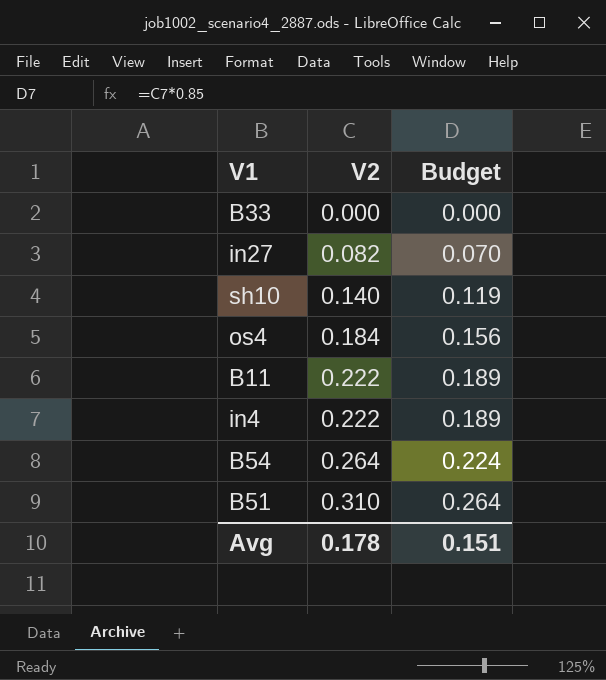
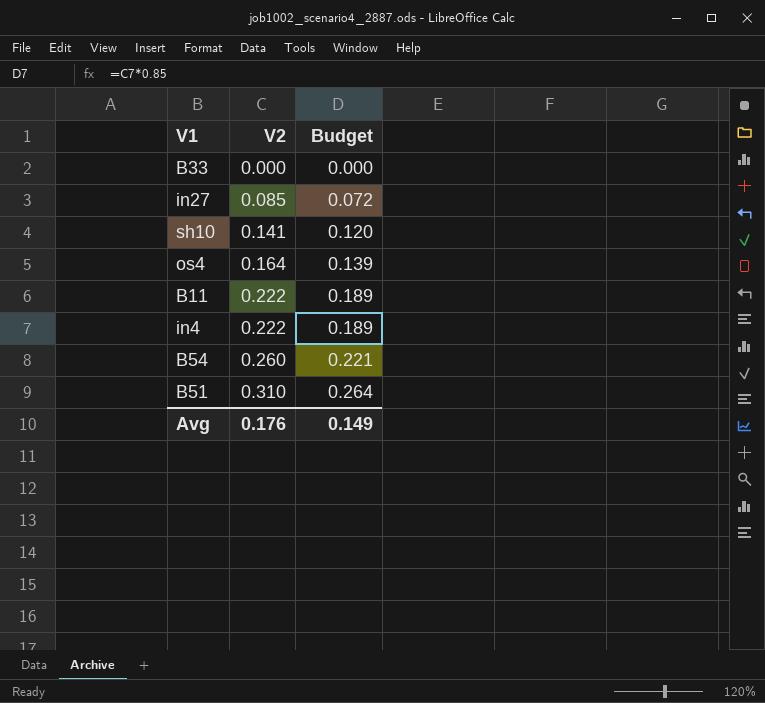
in27 | V2: 0.082 -> 0.085
in27 | Budget: 0.070 -> 0.072
sh10 | V2: 0.140 -> 0.141
sh10 | Budget: 0.119 -> 0.120
os4 | V2: 0.184 -> 0.164
os4 | Budget: 0.156 -> 0.139
B54 | V2: 0.264 -> 0.260
B54 | Budget: 0.224 -> 0.221
Avg | V2: 0.178 -> 0.176
Avg | Budget: 0.151 -> 0.149

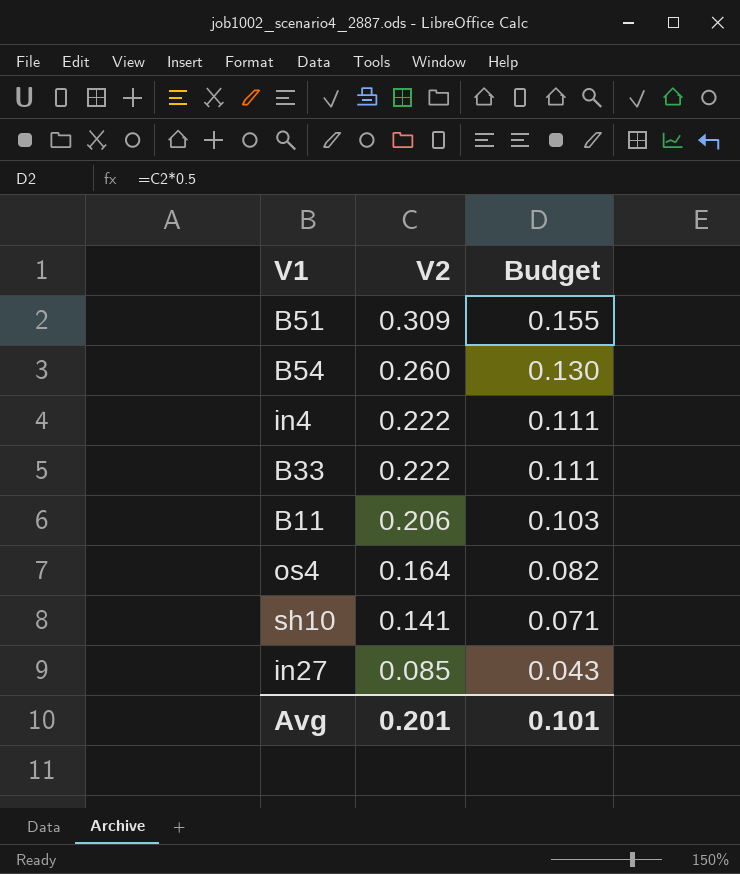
row order: V2 ascending -> V2 descending
column Budget | formula: [V2] * 0.85 -> [V2] * 0.5
B51 | V2: 0.310 -> 0.309
B33 | V2: 0.000 -> 0.222
B11 | V2: 0.222 -> 0.206
Avg | V2: 0.176 -> 0.201
Avg | Budget: 0.149 -> 0.101

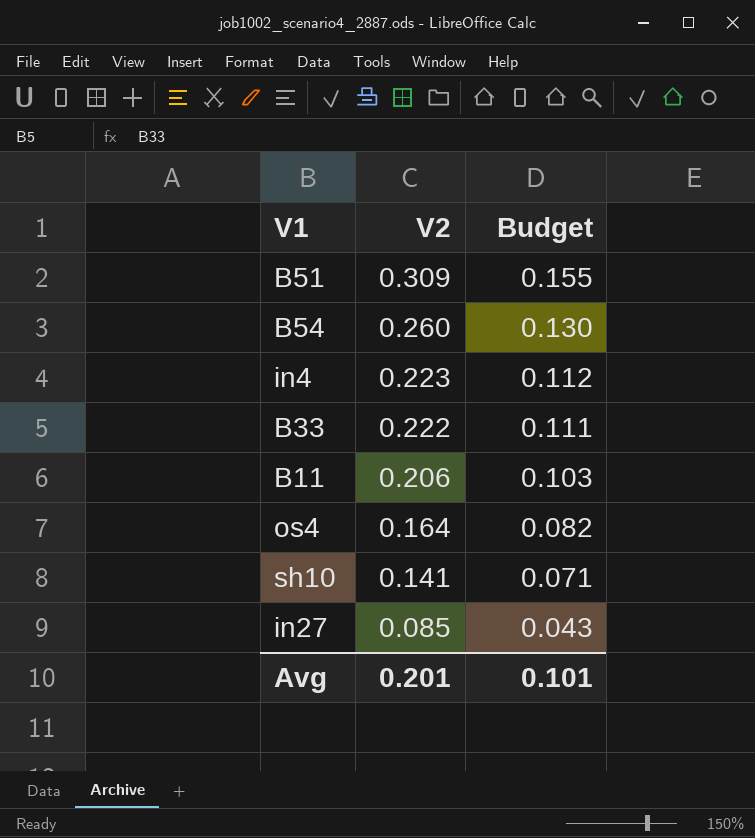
in4 | V2: 0.222 -> 0.223
in4 | Budget: 0.111 -> 0.112

